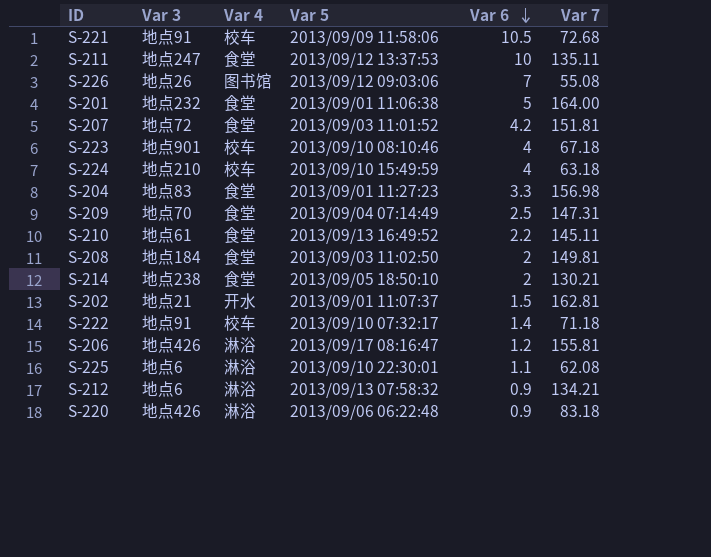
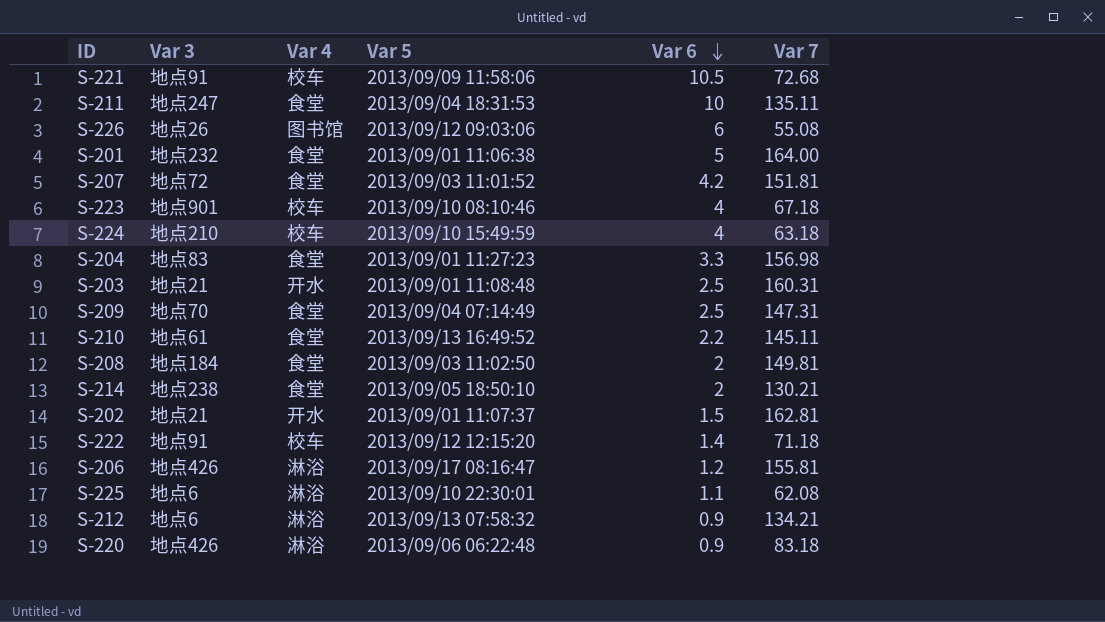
S-211 | Var 5: 2013/09/12 13:37:53 -> 2013/09/04 18:31:53
S-226 | Var 6: 7 -> 6
row S-203: none -> 地点21 | 开水 | 2013/09/01 11:08:48 | 2.5 | 160.31
S-222 | Var 5: 2013/09/10 07:32:17 -> 2013/09/12 12:15:20

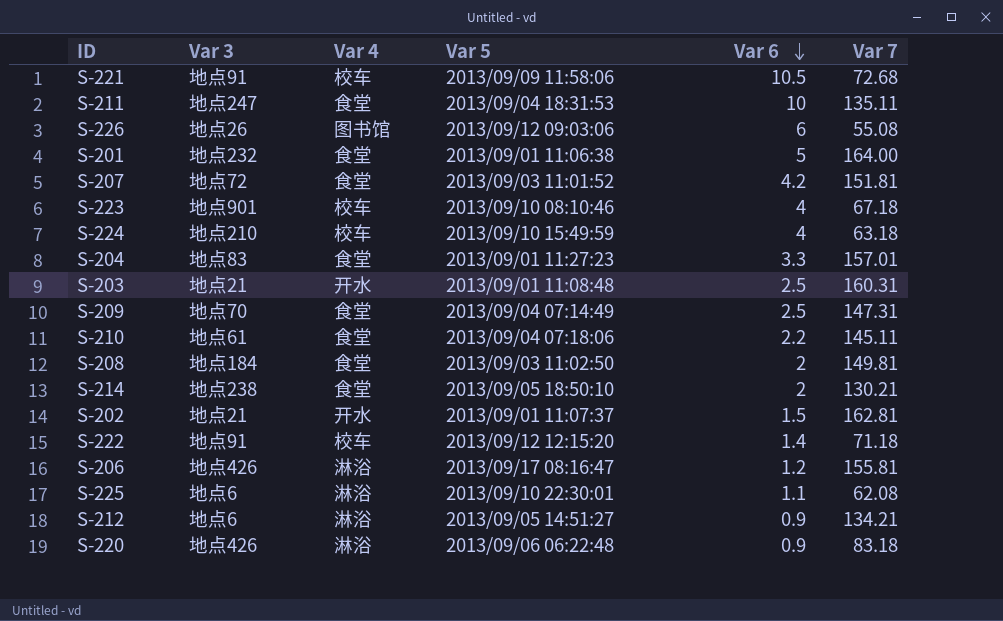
S-204 | Var 7: 156.98 -> 157.01
S-210 | Var 5: 2013/09/13 16:49:52 -> 2013/09/04 07:18:06
S-212 | Var 5: 2013/09/13 07:58:32 -> 2013/09/05 14:51:27

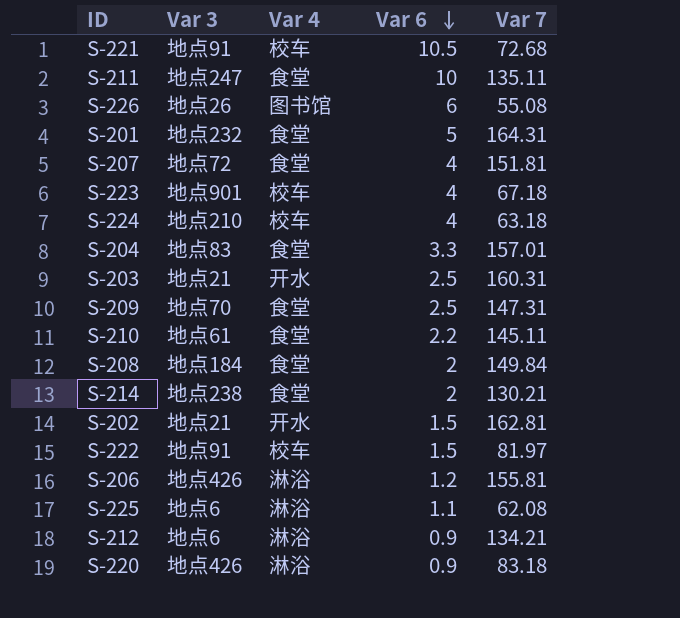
column Var 5 | position: 4 -> none
S-201 | Var 7: 164.00 -> 164.31
S-207 | Var 6: 4.2 -> 4
S-208 | Var 7: 149.81 -> 149.84
S-222 | Var 6: 1.4 -> 1.5
S-222 | Var 7: 71.18 -> 81.97

